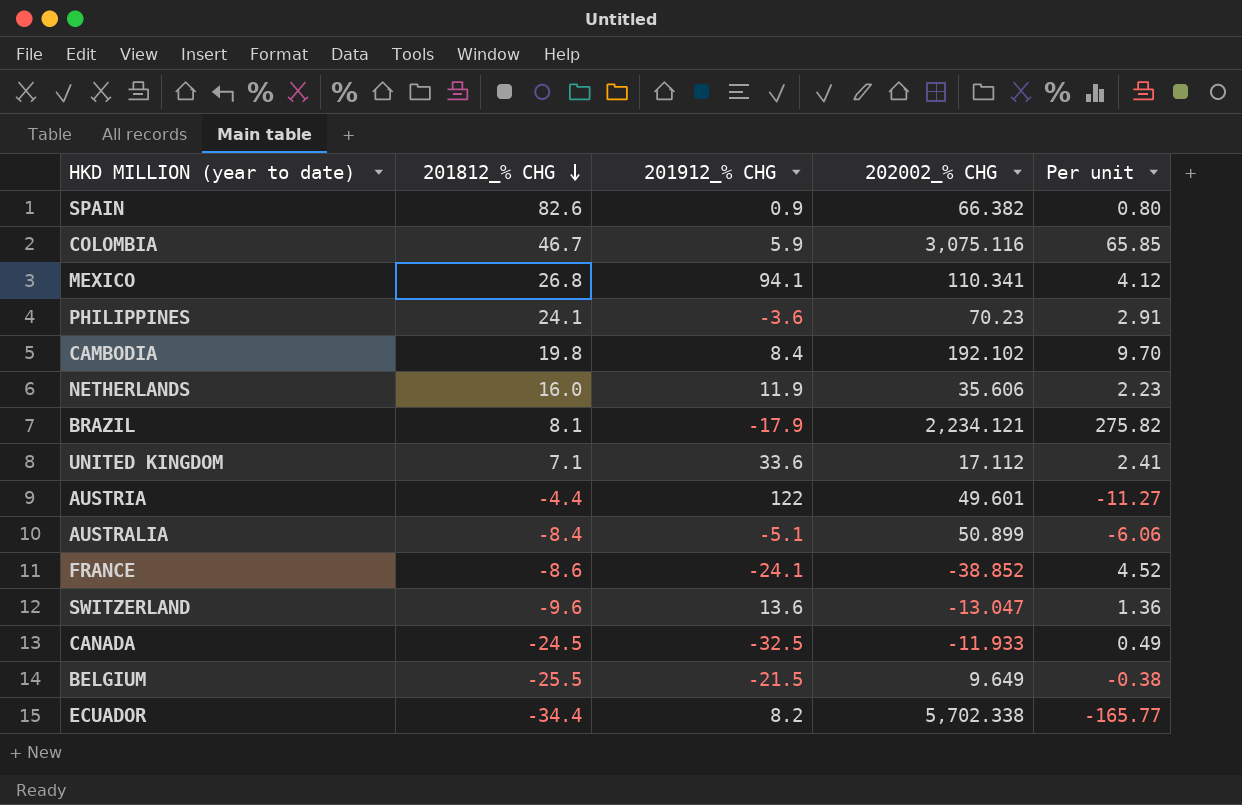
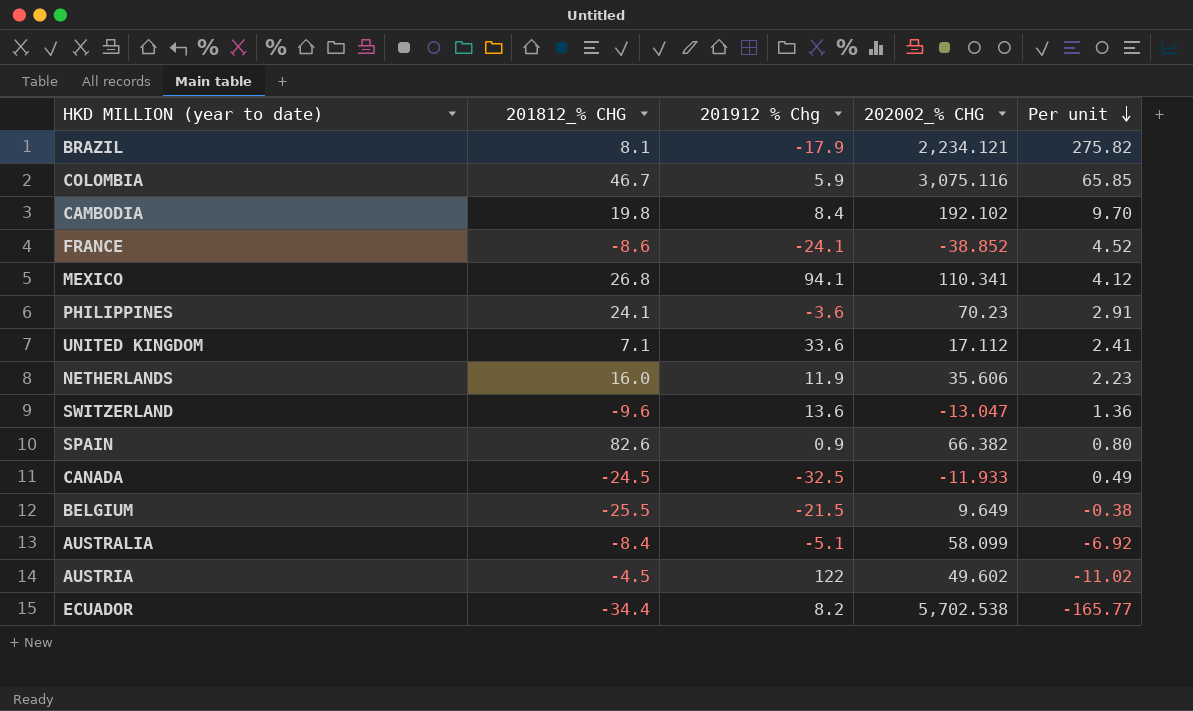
row order: 201812_% CHG descending -> Per unit descending
column name: 201912_% CHG -> 201912 % Chg
AUSTRALIA | 202002_% CHG: 50.899 -> 58.099
AUSTRALIA | Per unit: -6.06 -> -6.92
AUSTRIA | 201812_% CHG: -4.4 -> -4.5
AUSTRIA | 202002_% CHG: 49.601 -> 49.602
AUSTRIA | Per unit: -11.27 -> -11.02
ECUADOR | 202002_% CHG: 5,702.338 -> 5,702.538

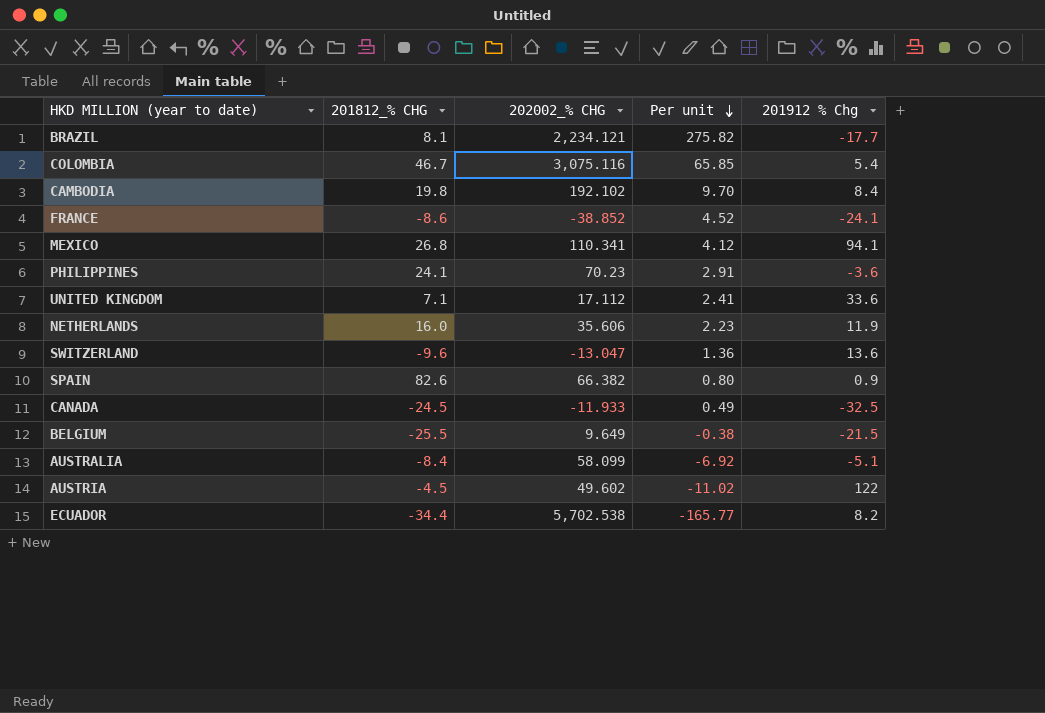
column 201912 % Chg | position: 3 -> 5
BRAZIL | 201912 % Chg: -17.9 -> -17.7
COLOMBIA | 201912 % Chg: 5.9 -> 5.4

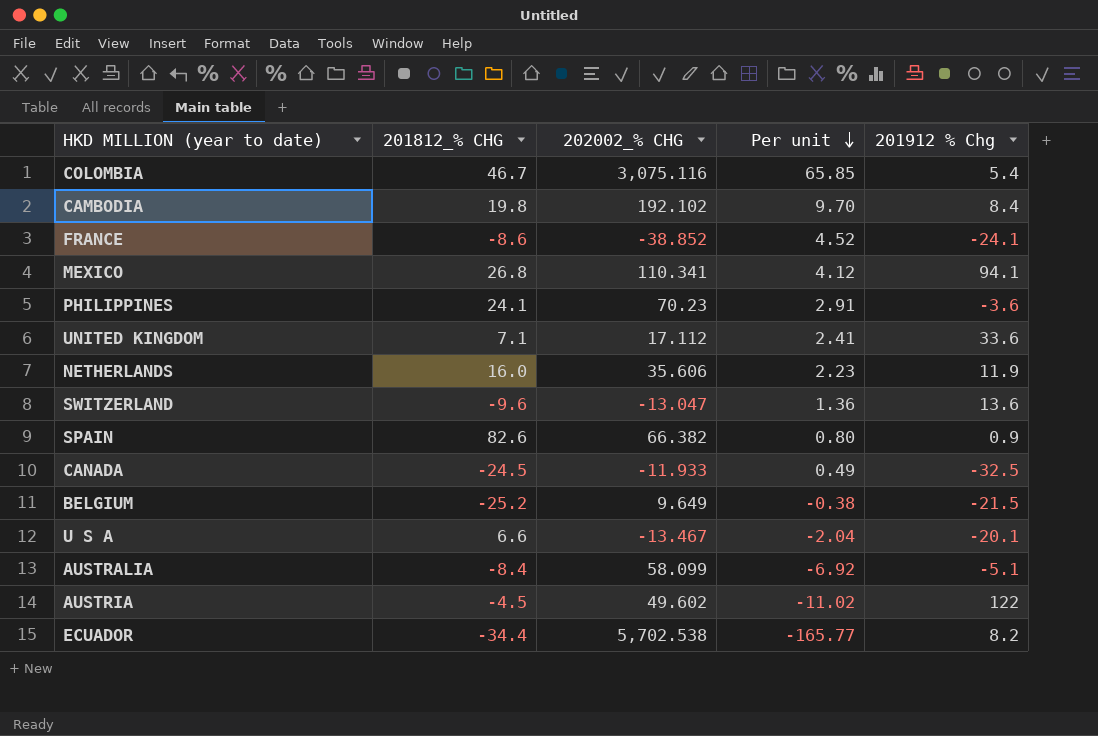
row BRAZIL: 8.1 | 2,234.121 | 275.82 | -17.7 -> none
BELGIUM | 201812_% CHG: -25.5 -> -25.2
row U S A: none -> 6.6 | -13.467 | -2.04 | -20.1

